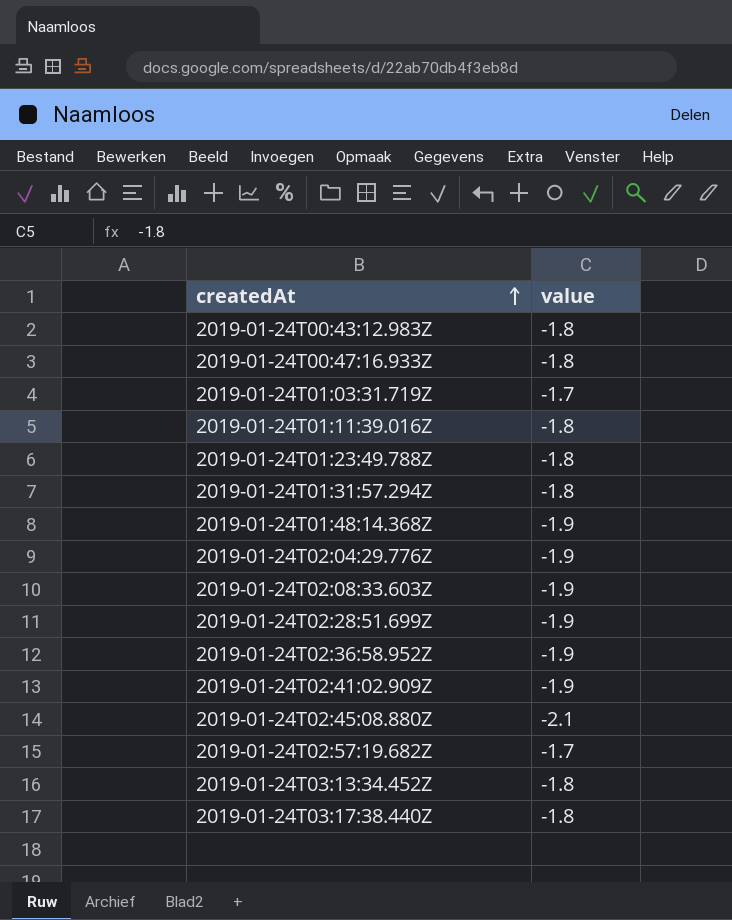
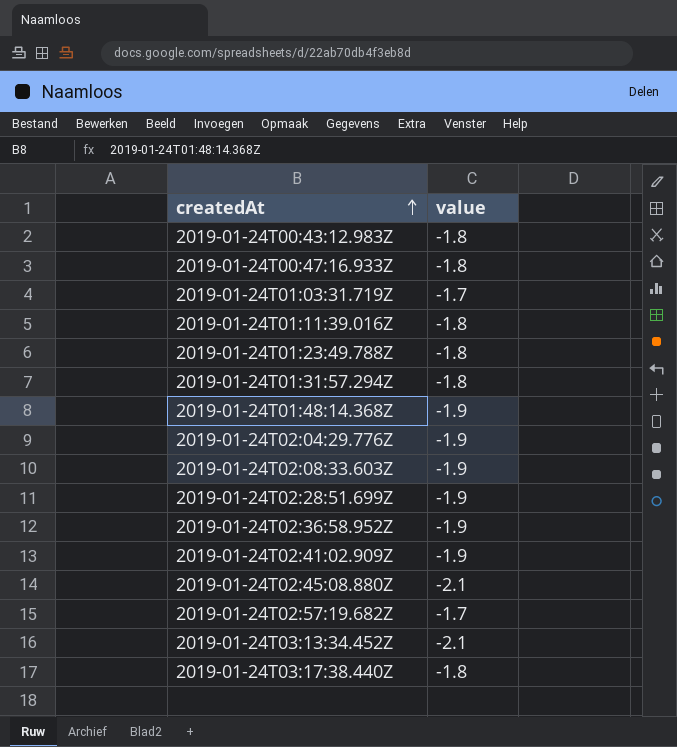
2019-01-24T03:13:34.452Z | value: -1.8 -> -2.1

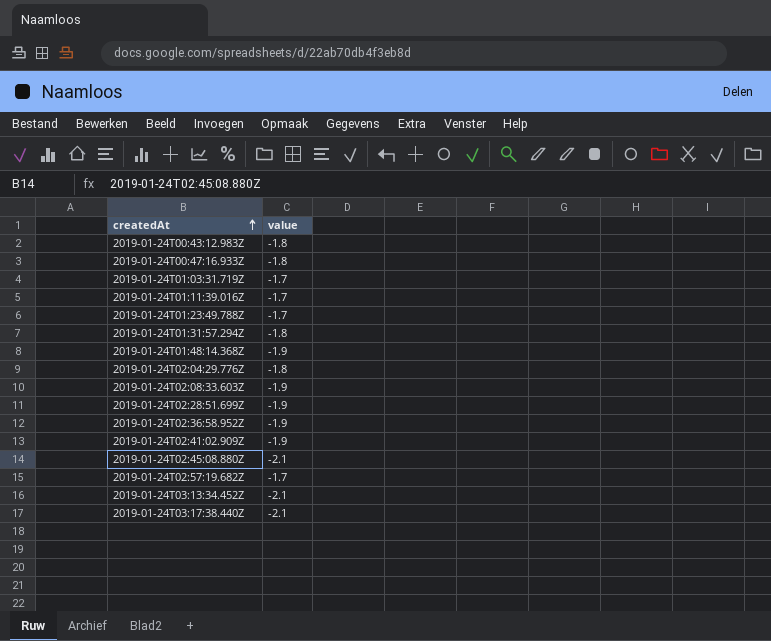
2019-01-24T01:11:39.016Z | value: -1.8 -> -1.7
2019-01-24T01:23:49.788Z | value: -1.8 -> -1.7
2019-01-24T02:04:29.776Z | value: -1.9 -> -1.8
2019-01-24T03:17:38.440Z | value: -1.8 -> -2.1

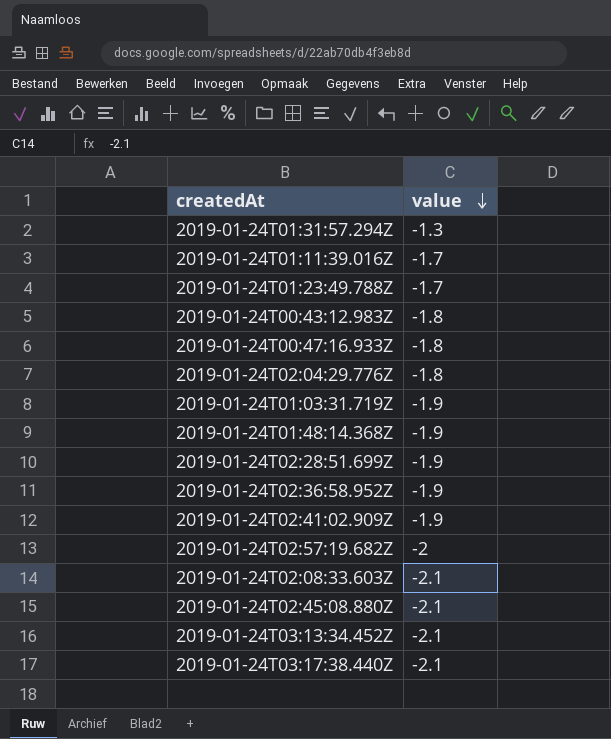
row order: createdAt ascending -> value descending
2019-01-24T01:31:57.294Z | value: -1.8 -> -1.3
2019-01-24T01:03:31.719Z | value: -1.7 -> -1.9
2019-01-24T02:57:19.682Z | value: -1.7 -> -2
2019-01-24T02:08:33.603Z | value: -1.9 -> -2.1

